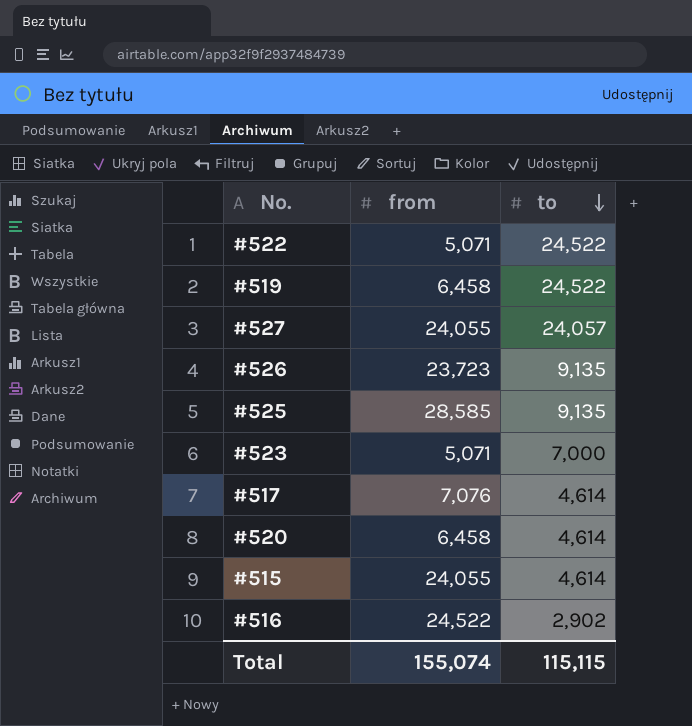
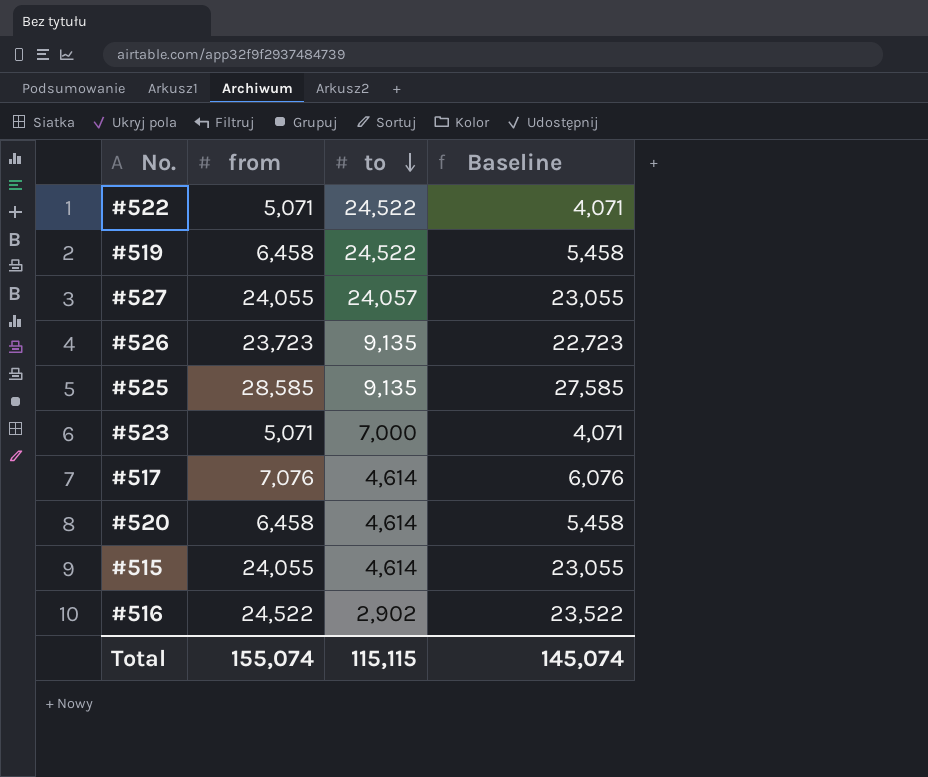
column Baseline | formula: none -> [from] - 1000

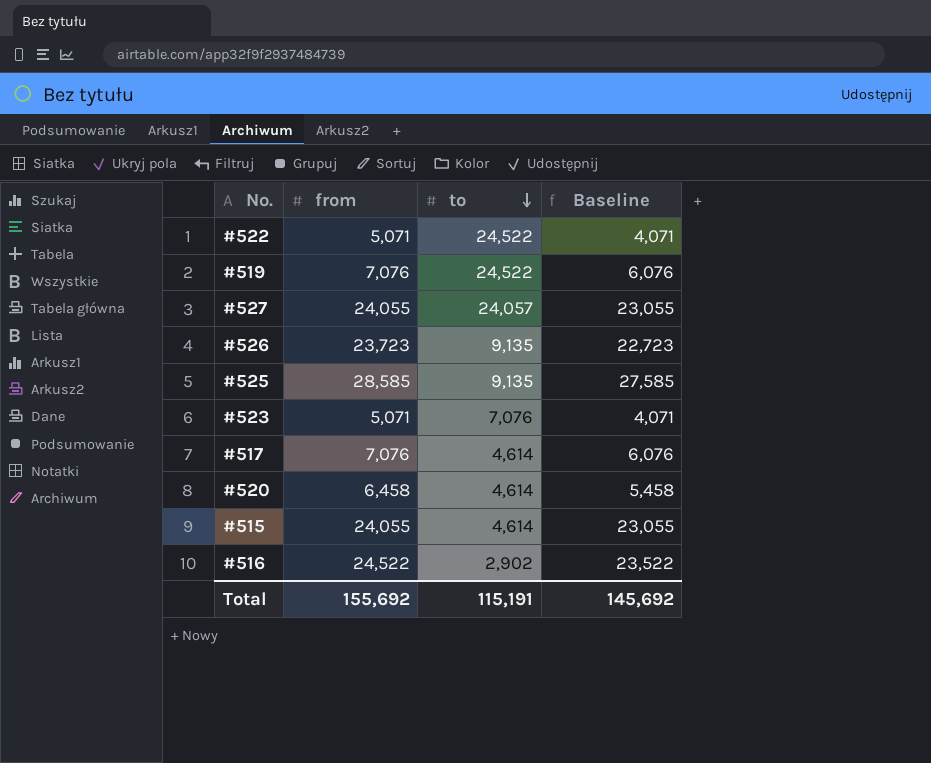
#519 | from: 6,458 -> 7,076
#519 | Baseline: 5,458 -> 6,076
#523 | to: 7,000 -> 7,076
Total | from: 155,074 -> 155,692
Total | to: 115,115 -> 115,191
Total | Baseline: 145,074 -> 145,692

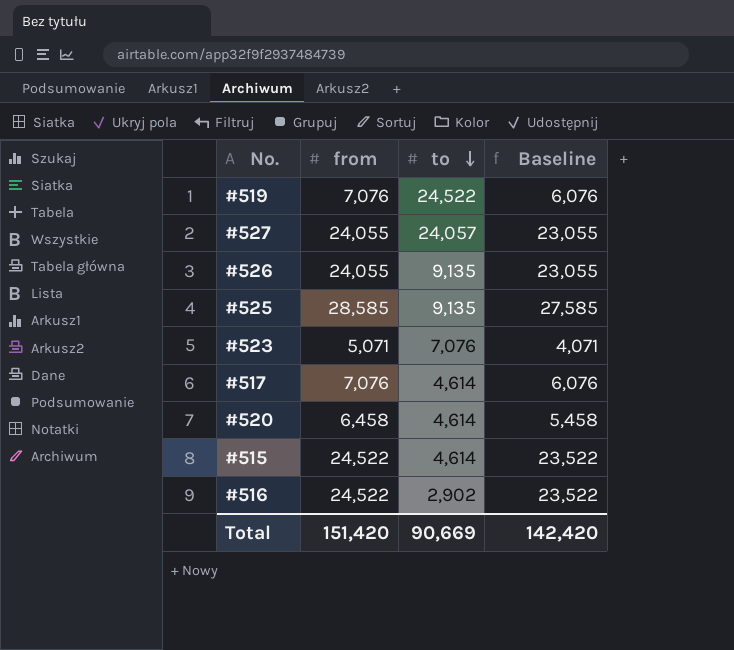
row #522: 5,071 | 24,522 | 4,071 -> none
#526 | from: 23,723 -> 24,055
#526 | Baseline: 22,723 -> 23,055
#515 | from: 24,055 -> 24,522
#515 | Baseline: 23,055 -> 23,522
Total | from: 155,692 -> 151,420
Total | to: 115,191 -> 90,669
Total | Baseline: 145,692 -> 142,420

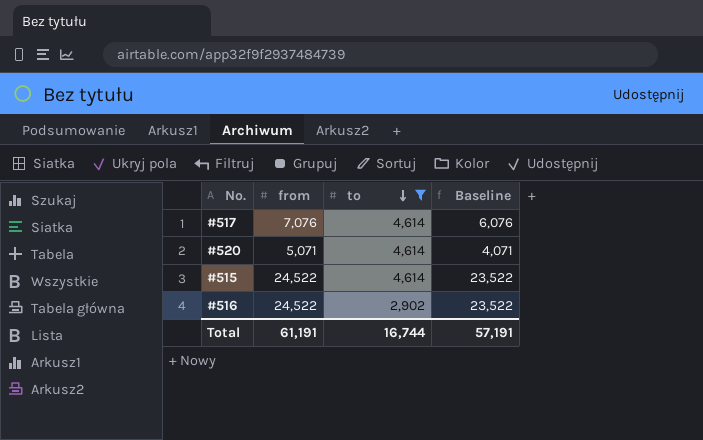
filter: none -> to <= 4,614
#520 | from: 6,458 -> 5,071
#520 | Baseline: 5,458 -> 4,071
Total | from: 151,420 -> 61,191
Total | to: 90,669 -> 16,744
Total | Baseline: 142,420 -> 57,191

